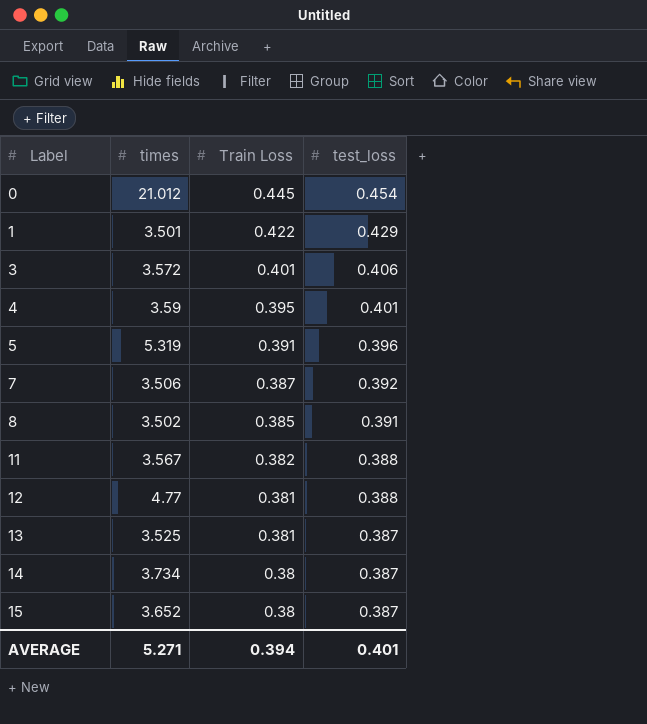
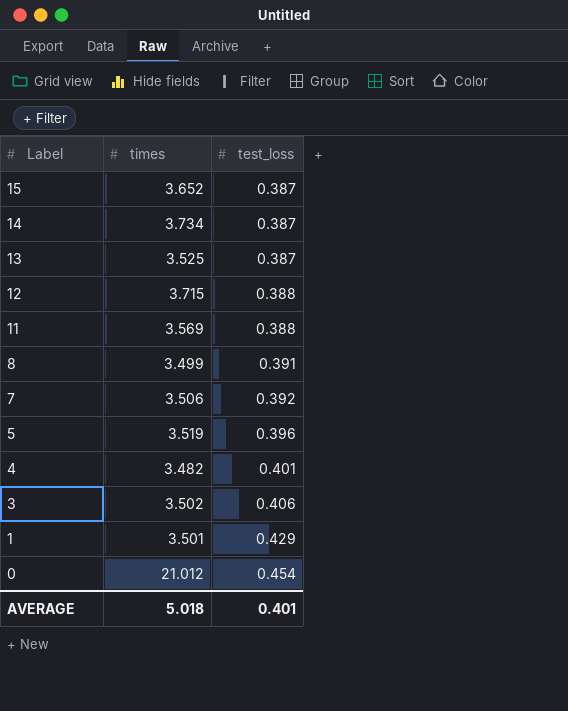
row order: Label ascending -> Label descending
column Train Loss | position: 3 -> none
12 | times: 4.77 -> 3.715
11 | times: 3.567 -> 3.569
8 | times: 3.502 -> 3.499
5 | times: 5.319 -> 3.519
4 | times: 3.59 -> 3.482
3 | times: 3.572 -> 3.502
AVERAGE | times: 5.271 -> 5.018

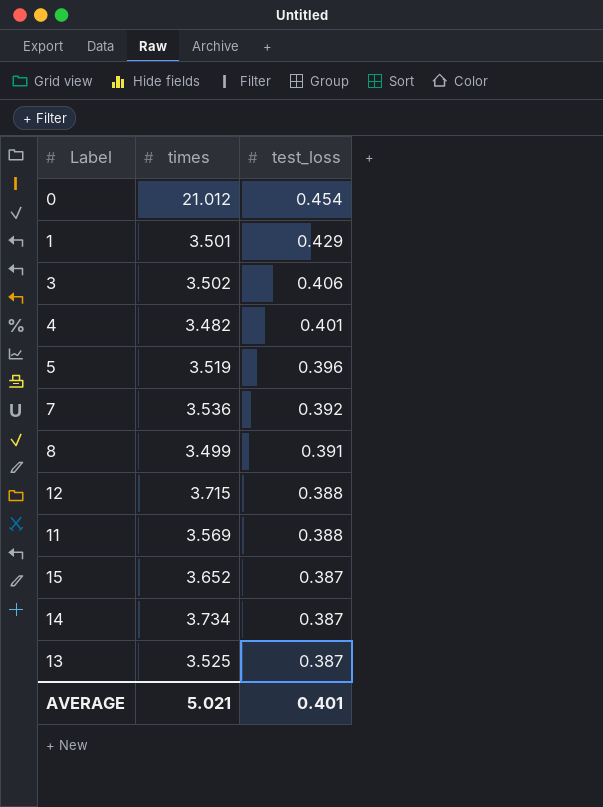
row order: Label descending -> test_loss descending
7 | times: 3.506 -> 3.536
AVERAGE | times: 5.018 -> 5.021

